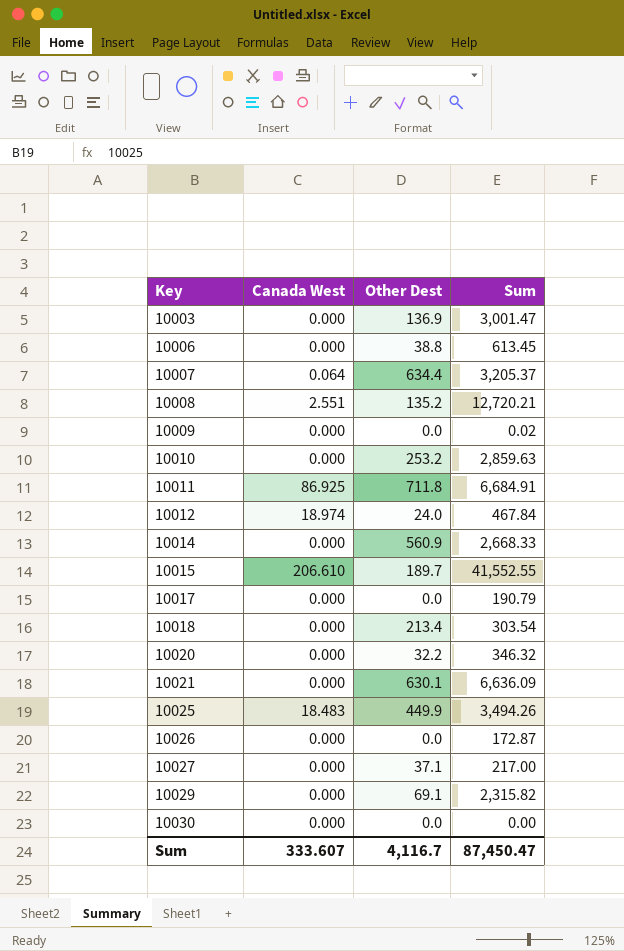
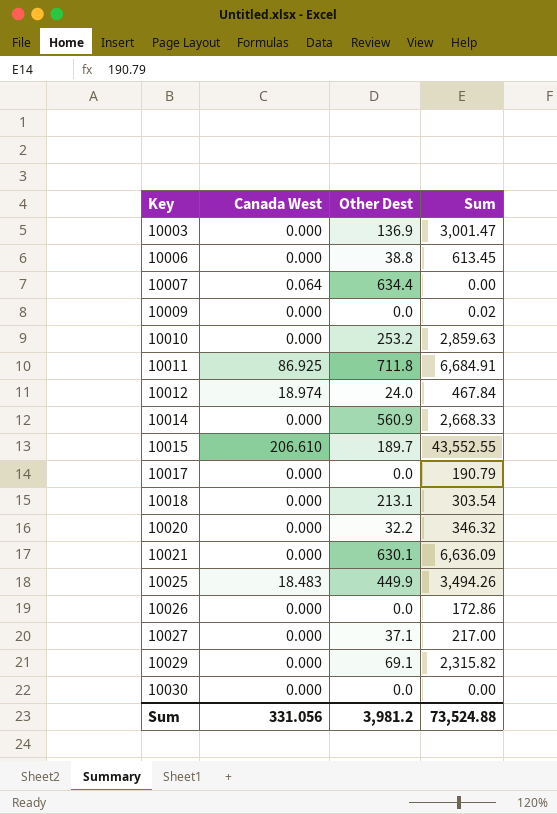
row 10008: 2.551 | 135.2 | 12,720.21 -> none
10007 | Sum: 3,205.37 -> 0.00
10015 | Sum: 41,552.55 -> 43,552.55
10018 | Other Dest: 213.4 -> 213.1
10026 | Sum: 172.87 -> 172.86
Sum | Canada West: 333.607 -> 331.056
Sum | Other Dest: 4,116.7 -> 3,981.2
Sum | Sum: 87,450.47 -> 73,524.88

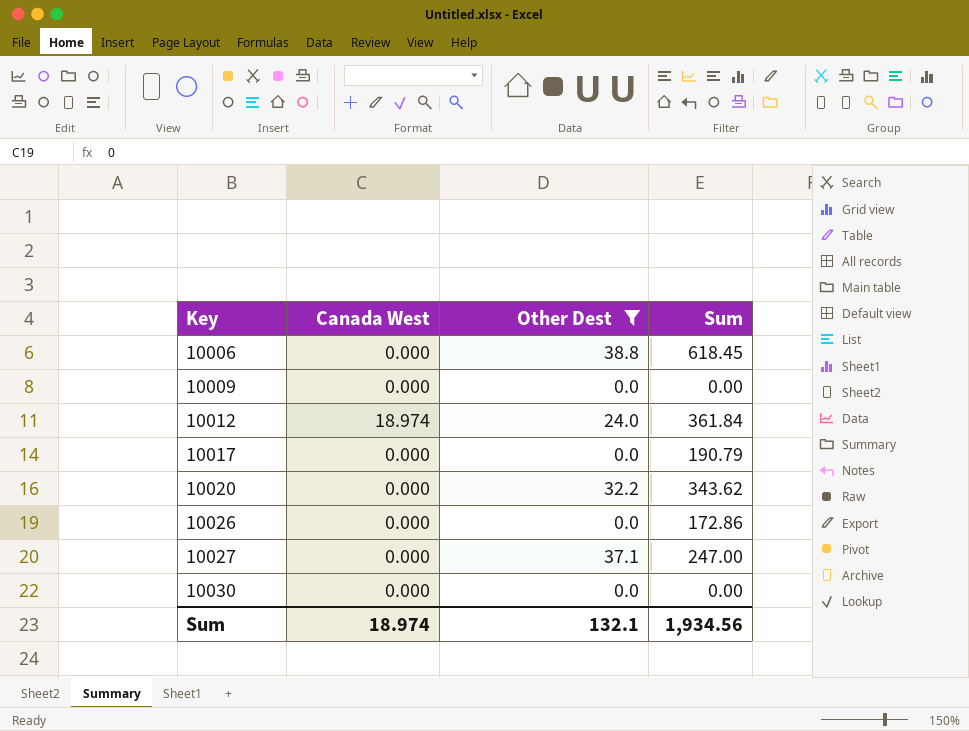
filter: none -> Other Dest <= 38.8
10006 | Sum: 613.45 -> 618.45
10009 | Sum: 0.02 -> 0.00
10012 | Sum: 467.84 -> 361.84
10020 | Sum: 346.32 -> 343.62
10027 | Sum: 217.00 -> 247.00
Sum | Canada West: 331.056 -> 18.974
Sum | Other Dest: 3,981.2 -> 132.1
Sum | Sum: 73,524.88 -> 1,934.56

